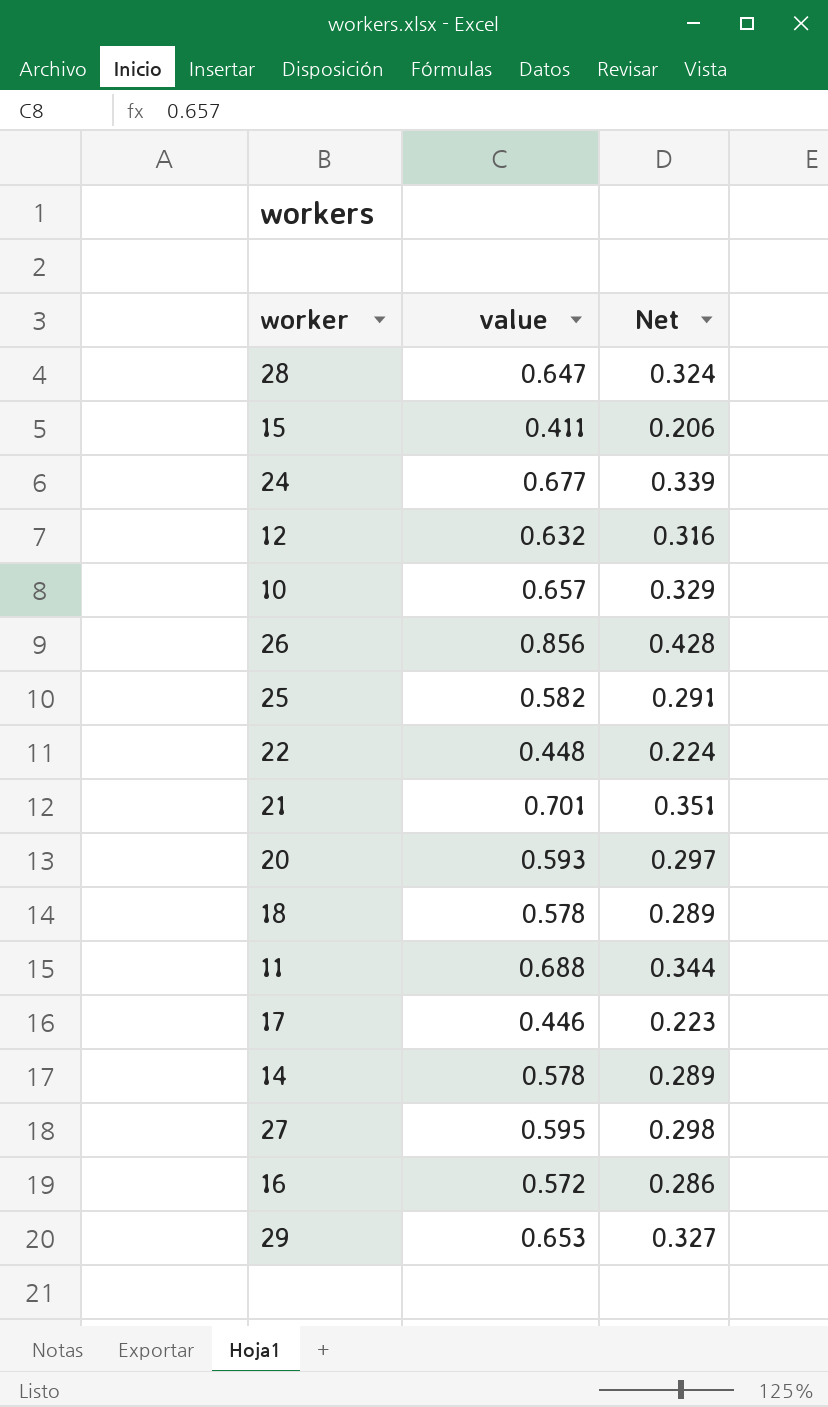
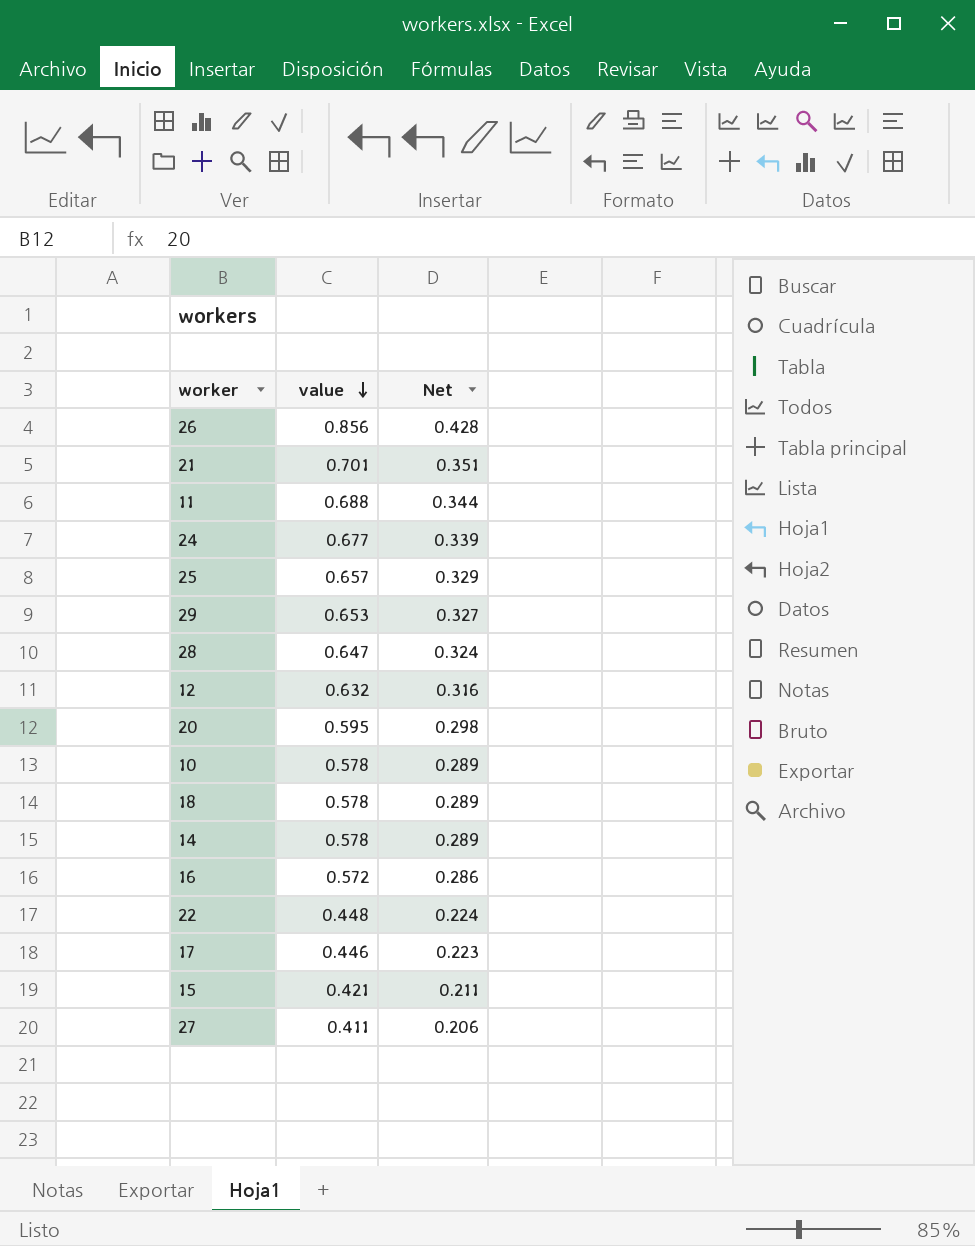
row order: none -> value descending
25 | value: 0.582 -> 0.657
25 | Net: 0.291 -> 0.329
20 | value: 0.593 -> 0.595
20 | Net: 0.297 -> 0.298
10 | value: 0.657 -> 0.578
10 | Net: 0.329 -> 0.289
15 | value: 0.411 -> 0.421
15 | Net: 0.206 -> 0.211
27 | value: 0.595 -> 0.411
27 | Net: 0.298 -> 0.206

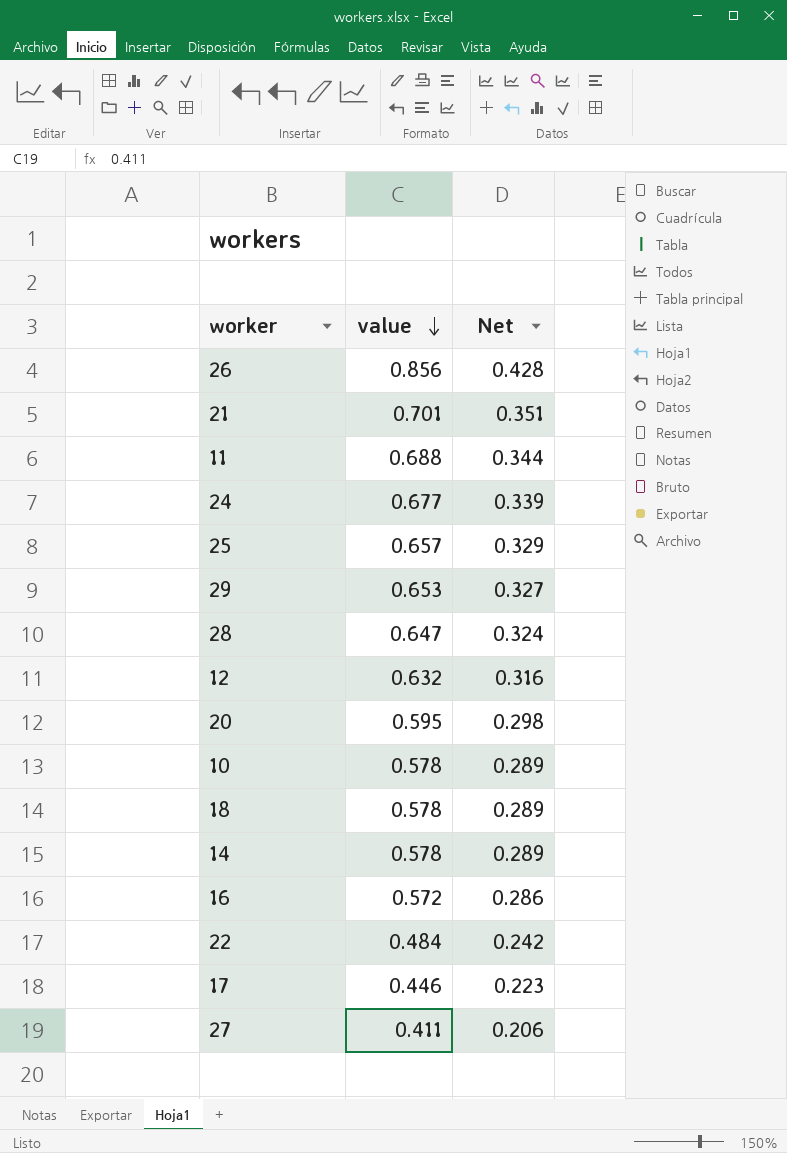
row 15: 0.421 | 0.211 -> none
22 | value: 0.448 -> 0.484
22 | Net: 0.224 -> 0.242

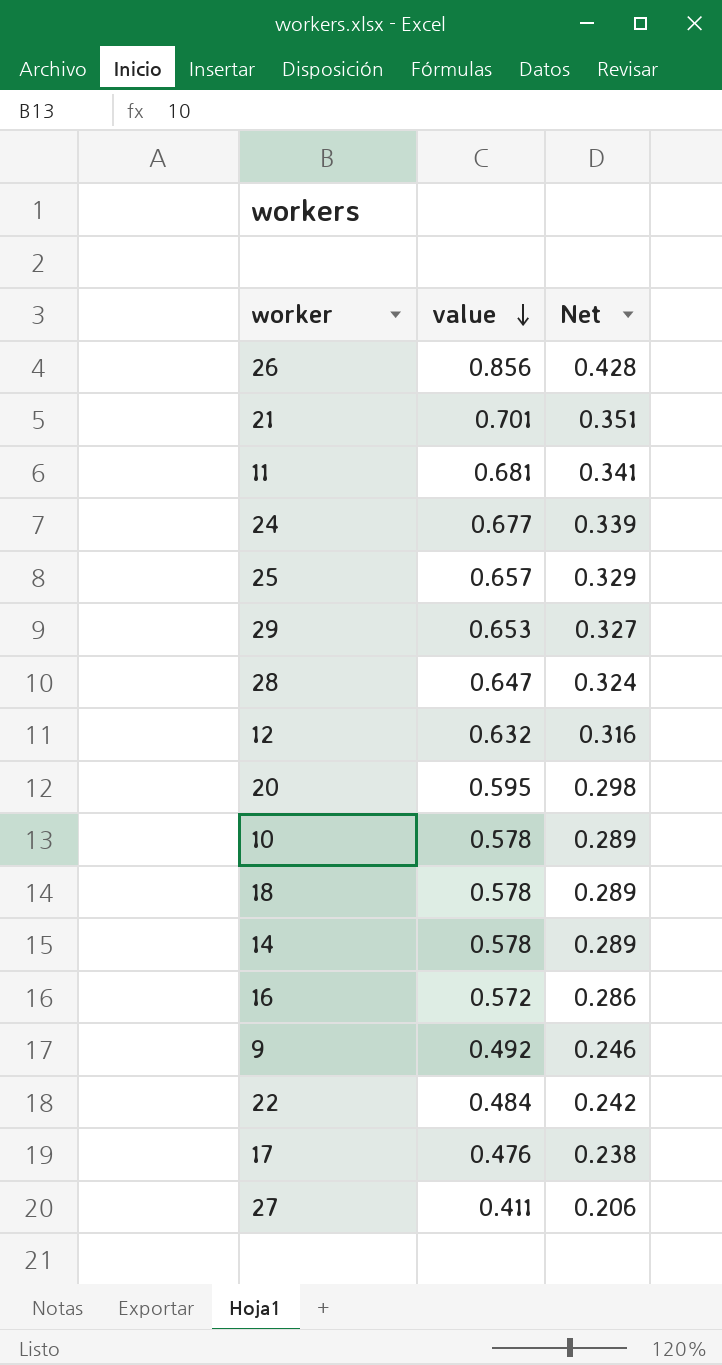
11 | value: 0.688 -> 0.681
11 | Net: 0.344 -> 0.341
row 9: none -> 0.492 | 0.246
17 | value: 0.446 -> 0.476
17 | Net: 0.223 -> 0.238

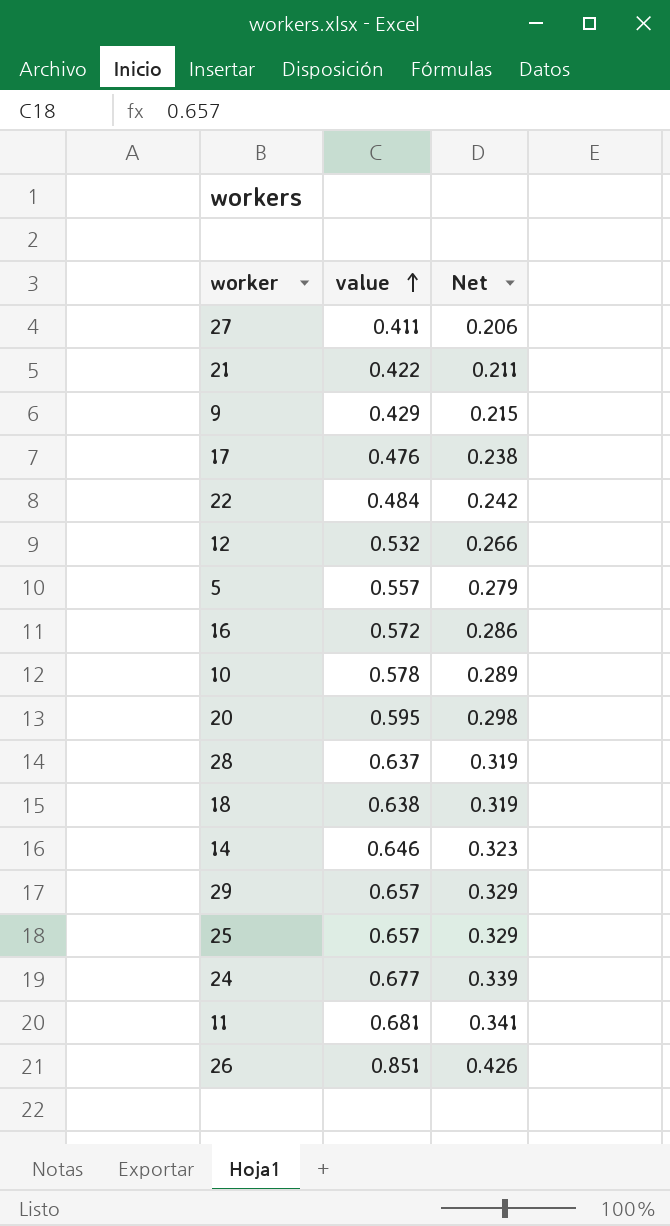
row order: value descending -> value ascending
21 | value: 0.701 -> 0.422
21 | Net: 0.351 -> 0.211
9 | value: 0.492 -> 0.429
9 | Net: 0.246 -> 0.215
12 | value: 0.632 -> 0.532
12 | Net: 0.316 -> 0.266
row 5: none -> 0.557 | 0.279
28 | value: 0.647 -> 0.637
28 | Net: 0.324 -> 0.319
18 | value: 0.578 -> 0.638
18 | Net: 0.289 -> 0.319
14 | value: 0.578 -> 0.646
14 | Net: 0.289 -> 0.323
29 | value: 0.653 -> 0.657
29 | Net: 0.327 -> 0.329
26 | value: 0.856 -> 0.851
26 | Net: 0.428 -> 0.426

